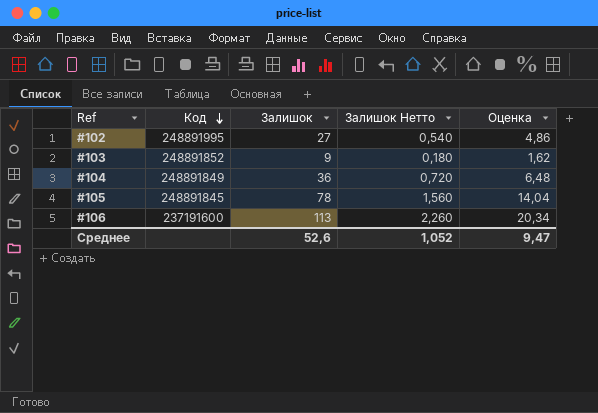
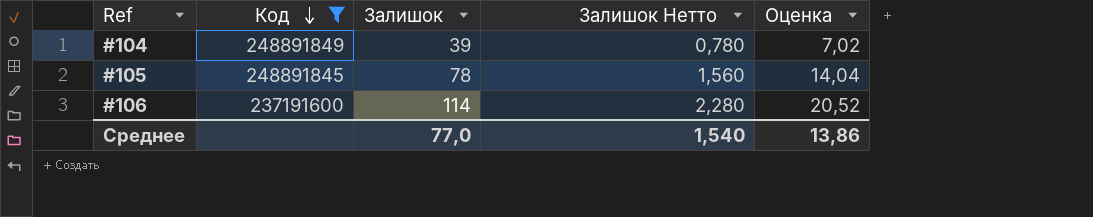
filter: none -> Код <= 248891849
#104 | Залишок: 36 -> 39
#104 | Залишок Нетто: 0,720 -> 0,780
#104 | Оценка: 6,48 -> 7,02
#106 | Залишок: 113 -> 114
#106 | Залишок Нетто: 2,260 -> 2,280
#106 | Оценка: 20,34 -> 20,52
Среднее | Залишок: 52,6 -> 77,0
Среднее | Залишок Нетто: 1,052 -> 1,540
Среднее | Оценка: 9,47 -> 13,86

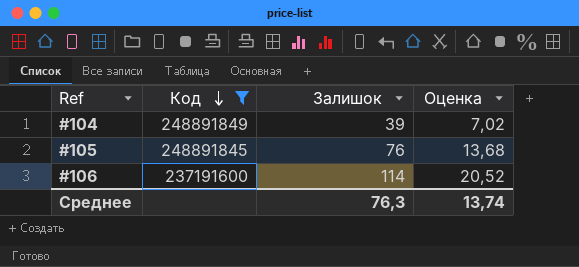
column Залишок Нетто | formula: [Залишок] * 0,02 -> none
#105 | Залишок: 78 -> 76
#105 | Оценка: 14,04 -> 13,68
Среднее | Залишок: 77,0 -> 76,3
Среднее | Оценка: 13,86 -> 13,74

